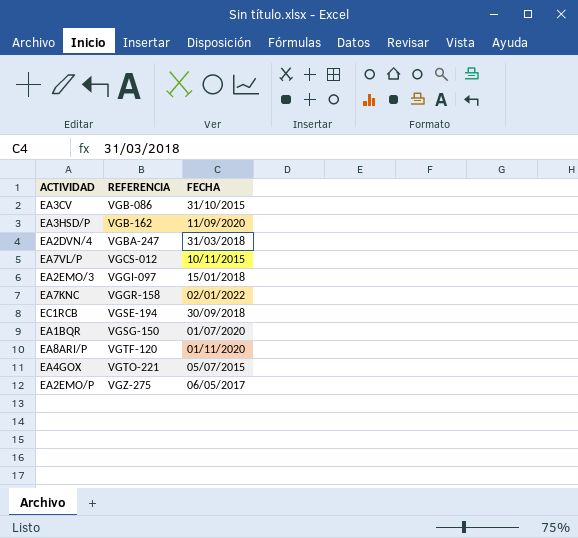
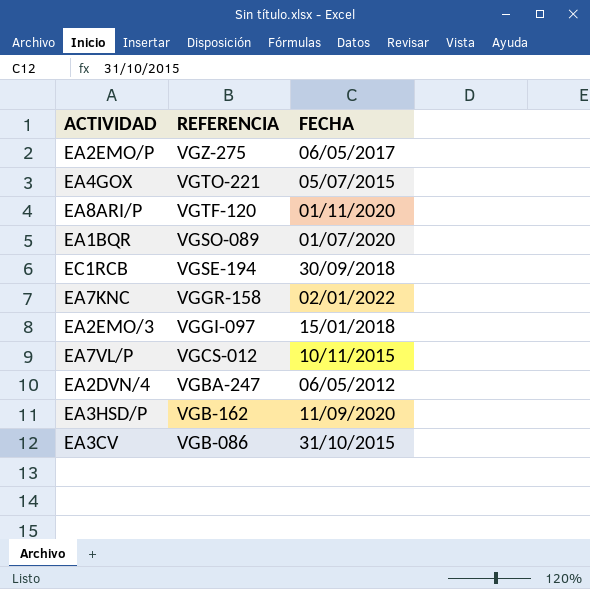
row order: REFERENCIA ascending -> REFERENCIA descending
EA1BQR | REFERENCIA: VGSG-150 -> VGSO-089
EA2DVN/4 | FECHA: 31/03/2018 -> 06/05/2012

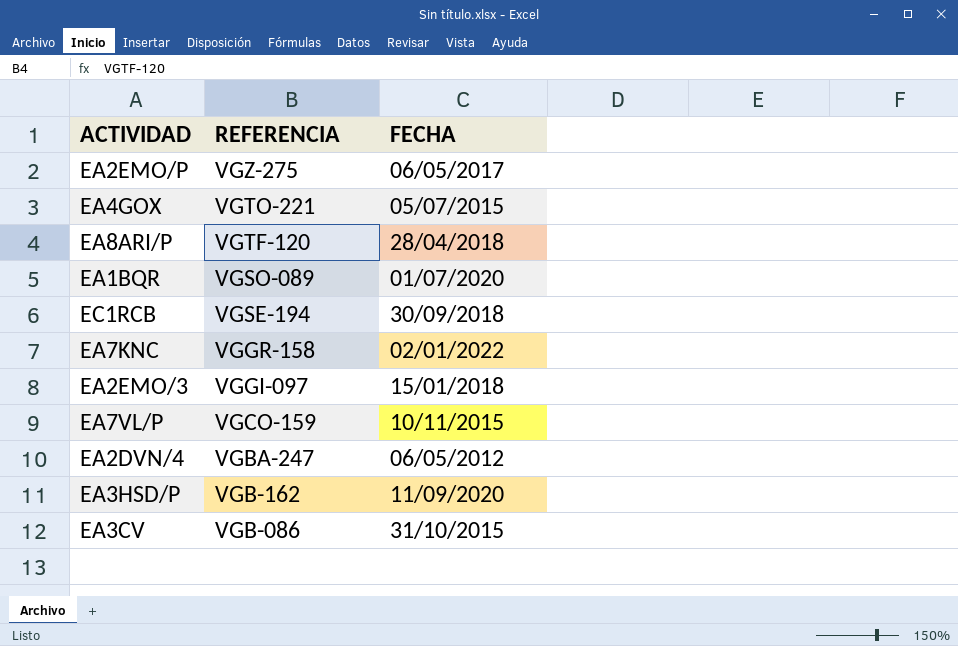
EA8ARI/P | FECHA: 01/11/2020 -> 28/04/2018
EA7VL/P | REFERENCIA: VGCS-012 -> VGCO-159

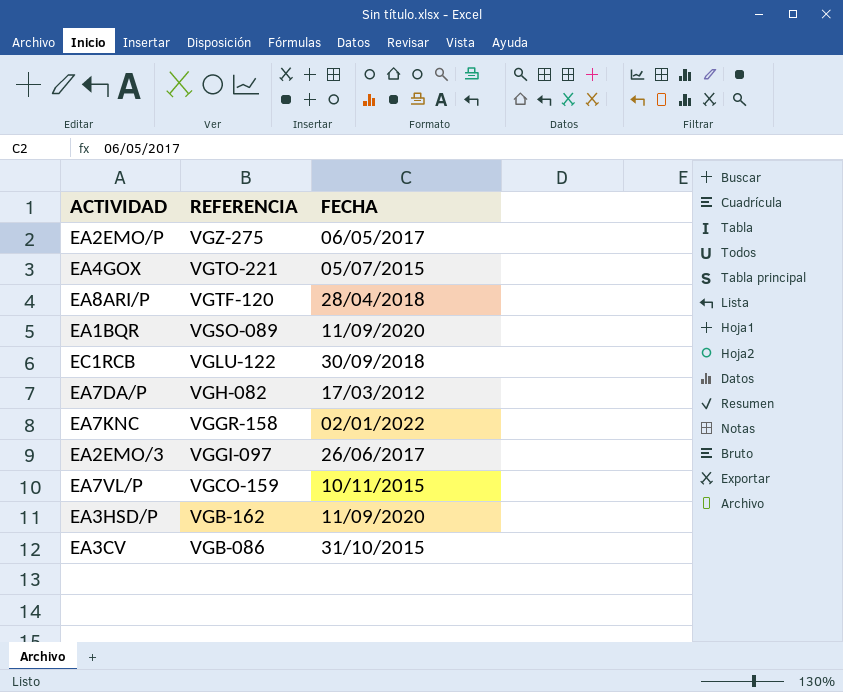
row EA2DVN/4: VGBA-247 | 06/05/2012 -> none
EA1BQR | FECHA: 01/07/2020 -> 11/09/2020
EC1RCB | REFERENCIA: VGSE-194 -> VGLU-122
row EA7DA/P: none -> VGH-082 | 17/03/2012
EA2EMO/3 | FECHA: 15/01/2018 -> 26/06/2017

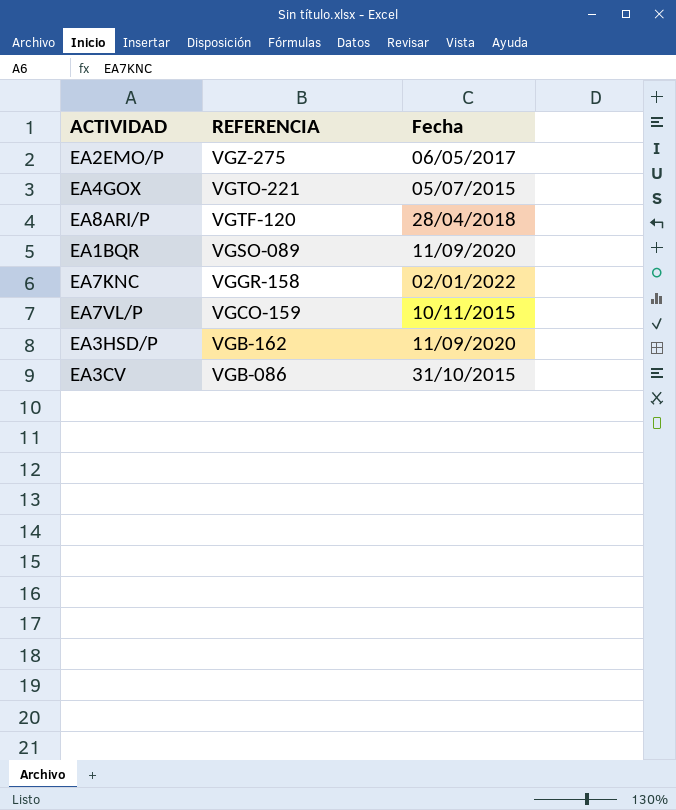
column name: FECHA -> Fecha
row EC1RCB: VGLU-122 | 30/09/2018 -> none
row EA7DA/P: VGH-082 | 17/03/2012 -> none
row EA2EMO/3: VGGI-097 | 26/06/2017 -> none

